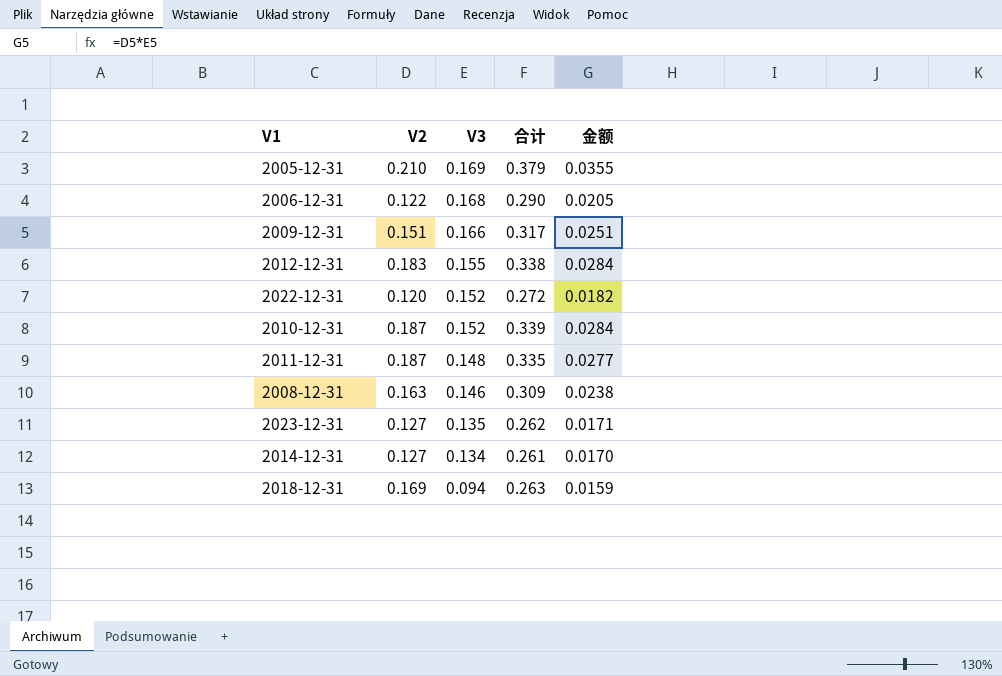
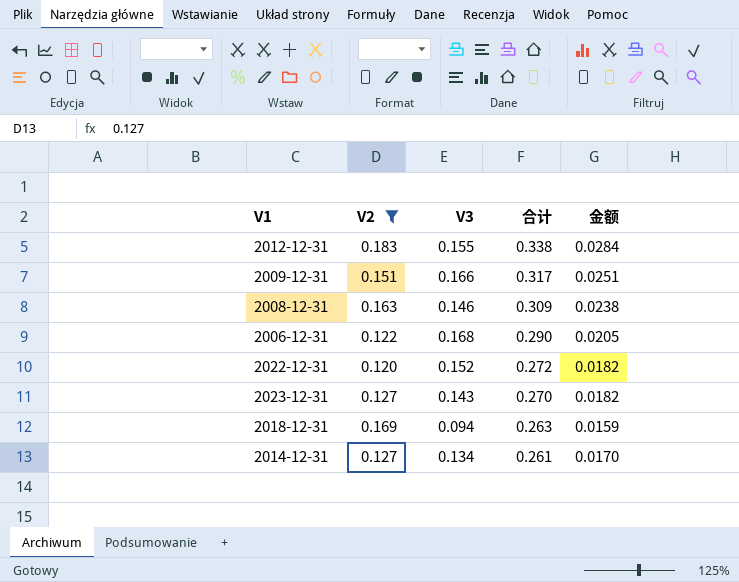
filter: none -> V2 <= 0.183
row order: V3 descending -> 合计 descending
2023-12-31 | V3: 0.135 -> 0.143
2023-12-31 | 合计: 0.262 -> 0.270
2023-12-31 | 金额: 0.0171 -> 0.0182

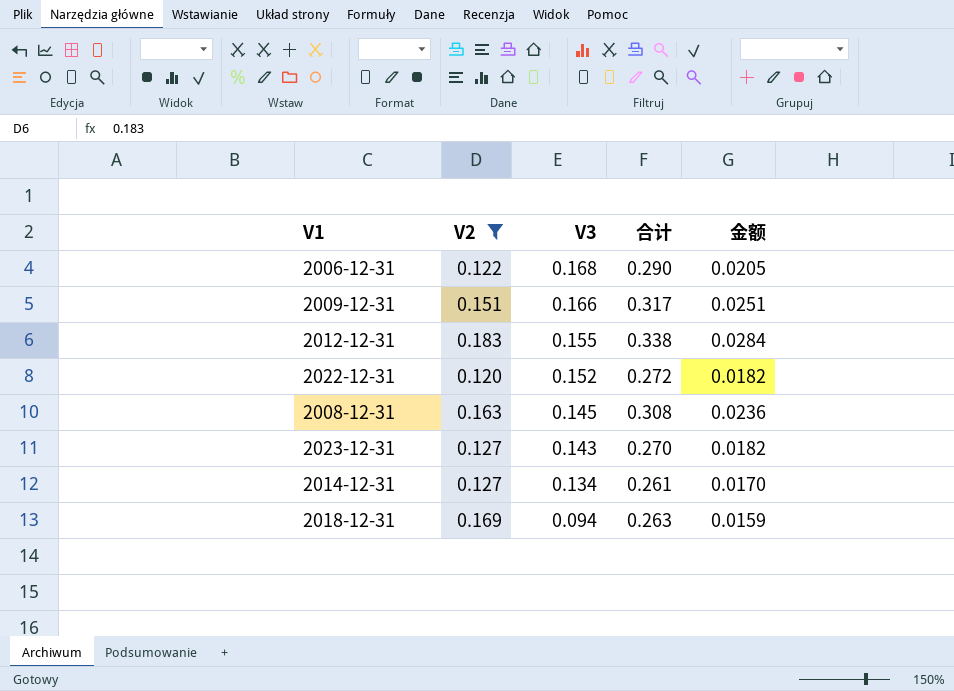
row order: 合计 descending -> V3 descending
2008-12-31 | V3: 0.146 -> 0.145
2008-12-31 | 合计: 0.309 -> 0.308
2008-12-31 | 金额: 0.0238 -> 0.0236

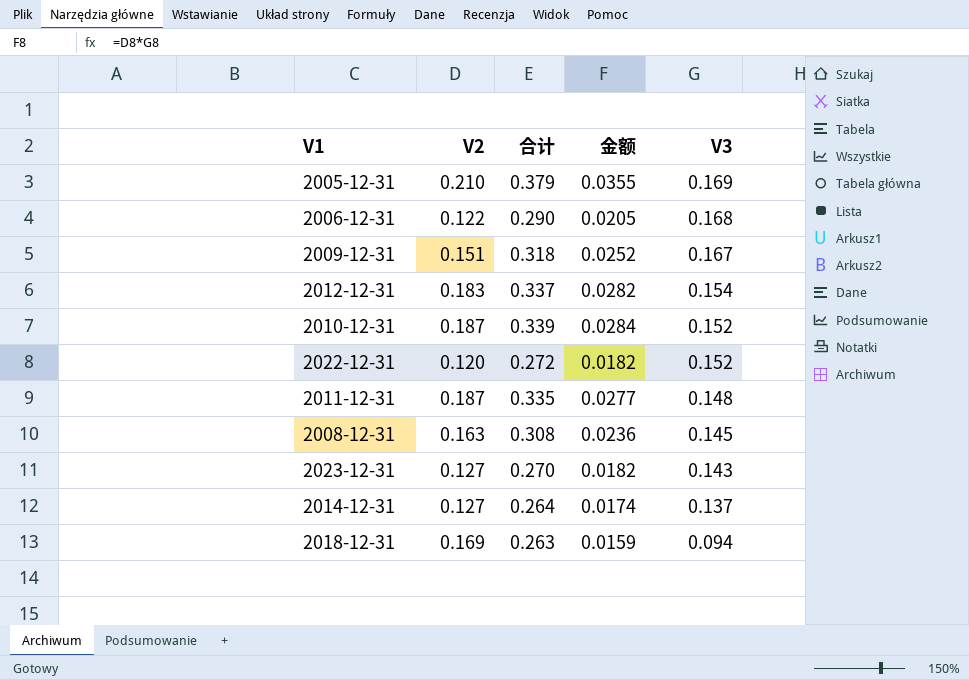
filter: V2 <= 0.183 -> none
column V3 | position: 3 -> 5
2009-12-31 | 合计: 0.317 -> 0.318
2009-12-31 | 金额: 0.0251 -> 0.0252
2009-12-31 | V3: 0.166 -> 0.167
2012-12-31 | 合计: 0.338 -> 0.337
2012-12-31 | 金额: 0.0284 -> 0.0282
2012-12-31 | V3: 0.155 -> 0.154
2014-12-31 | 合计: 0.261 -> 0.264
2014-12-31 | 金额: 0.0170 -> 0.0174
2014-12-31 | V3: 0.134 -> 0.137

